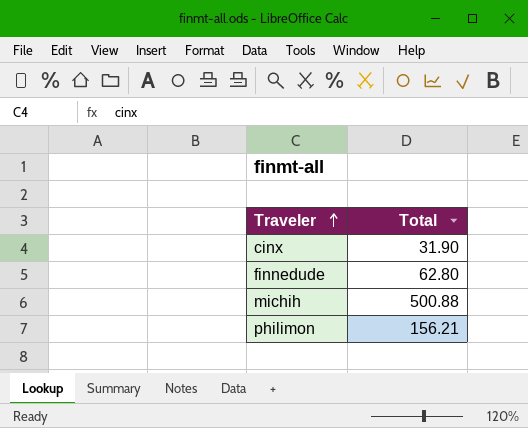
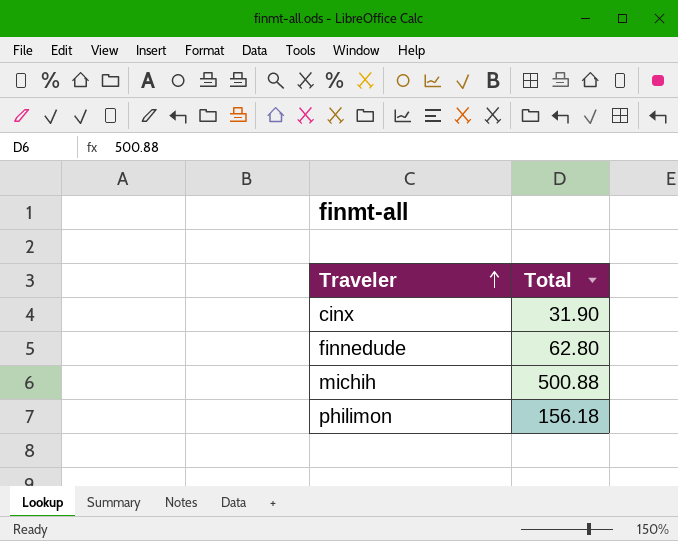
philimon | Total: 156.21 -> 156.18

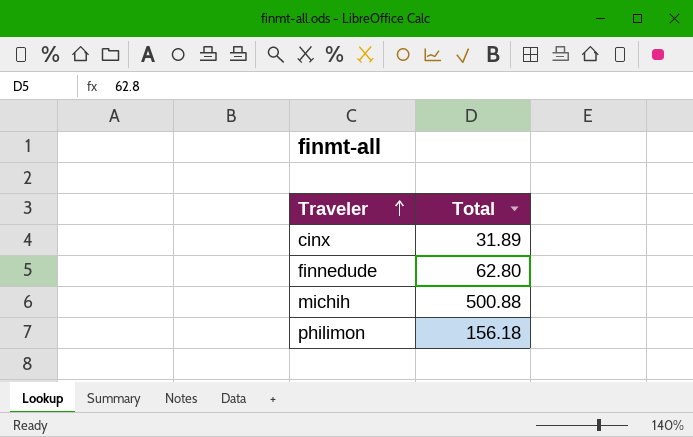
cinx | Total: 31.90 -> 31.89

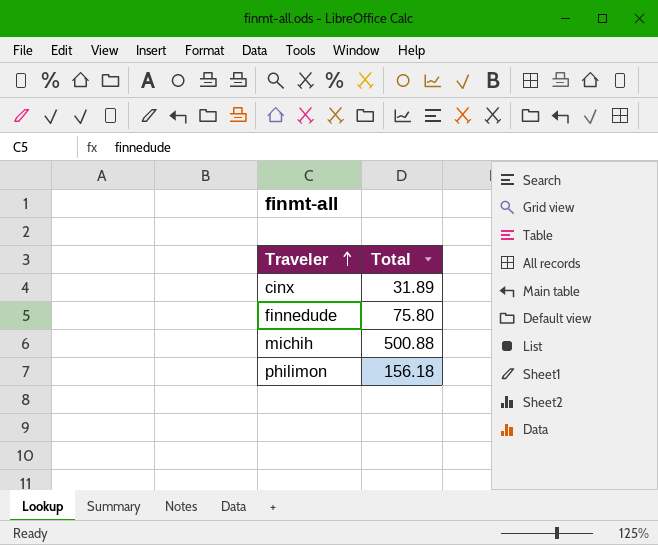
finnedude | Total: 62.80 -> 75.80

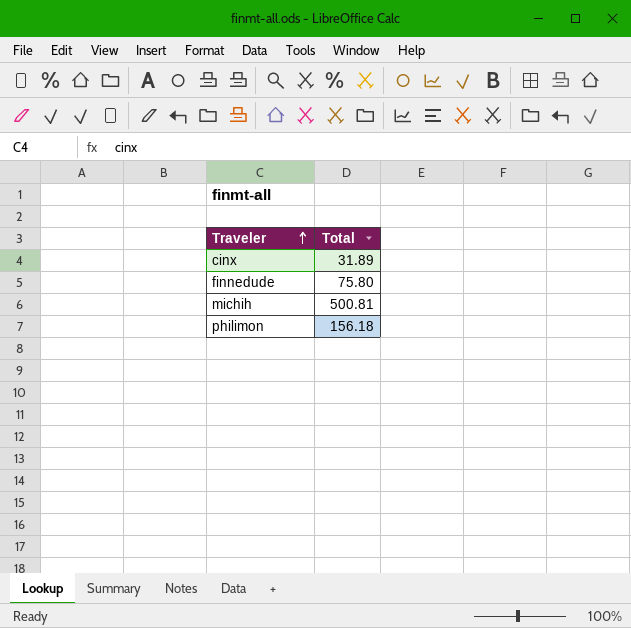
michih | Total: 500.88 -> 500.81

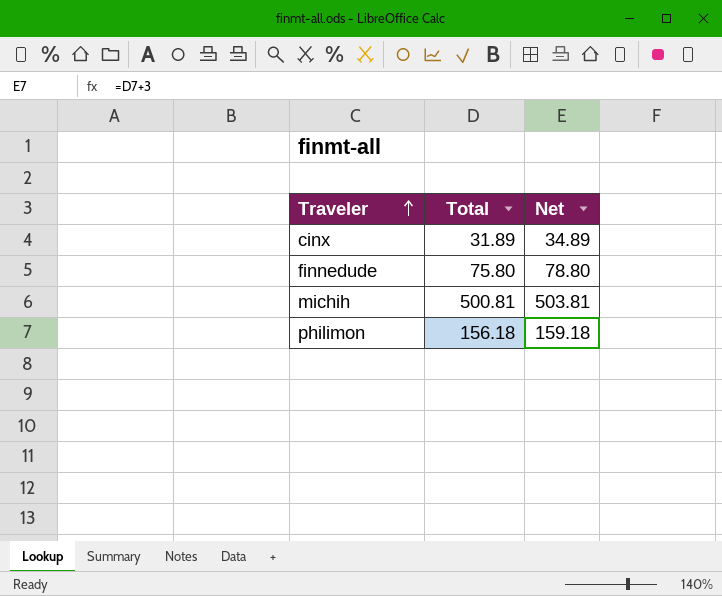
column Net | formula: none -> [Total] + 3

